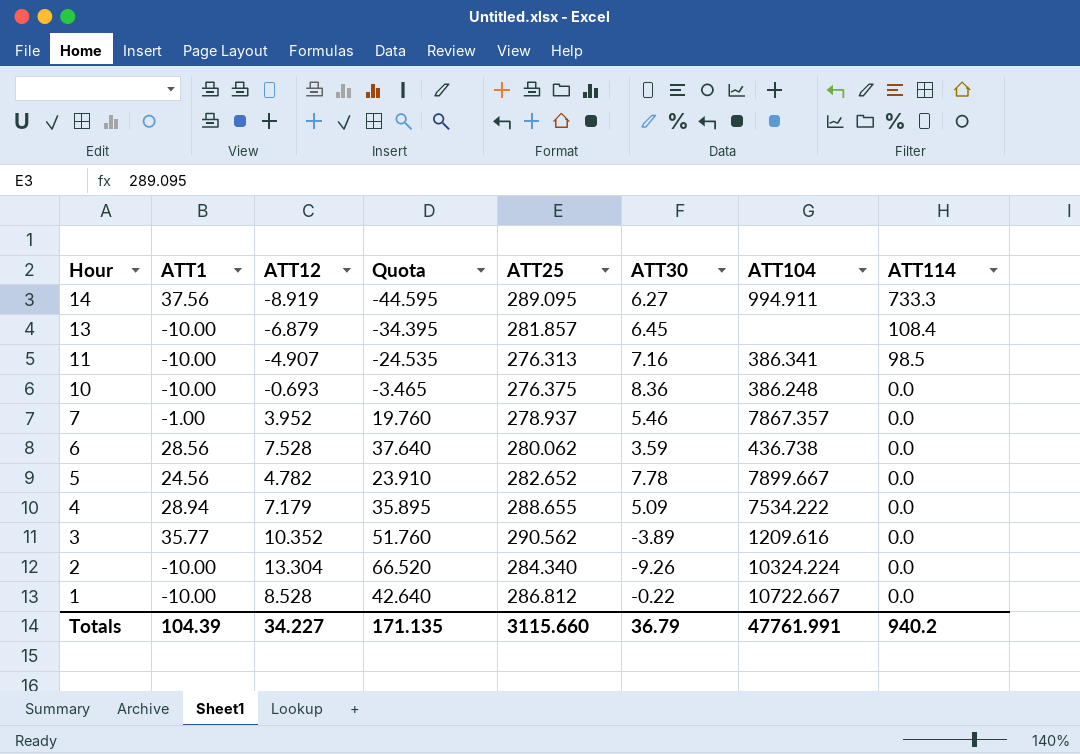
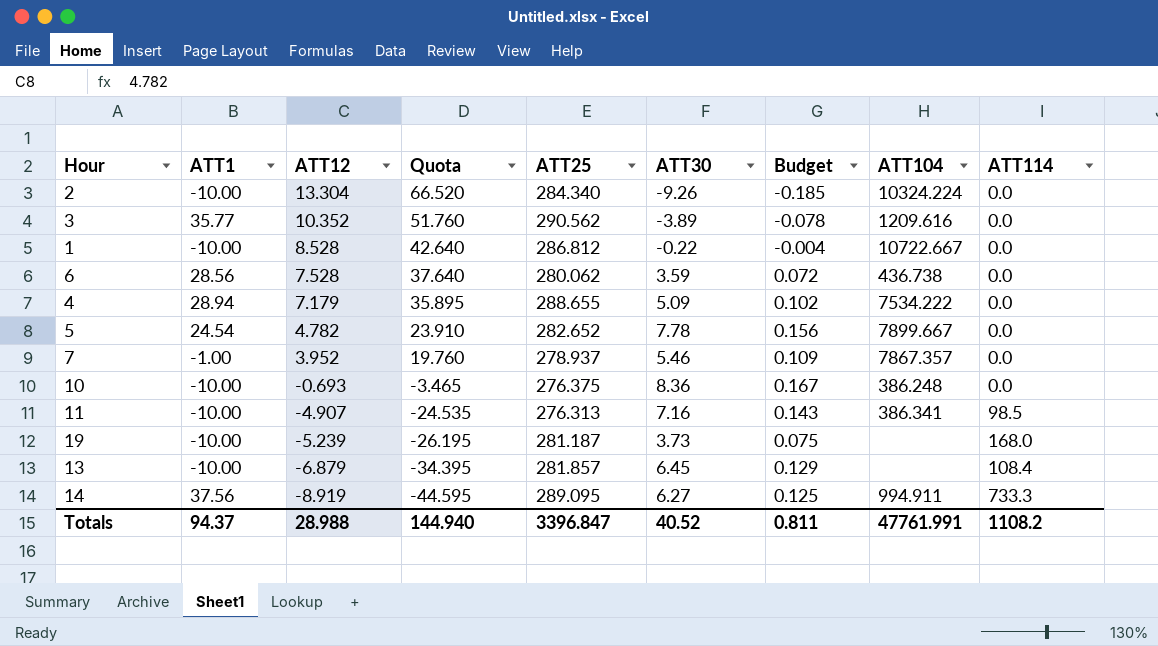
row order: Hour descending -> ATT12 descending
column Budget | formula: none -> [ATT30] * 0.02
5 | ATT1: 24.56 -> 24.54
row 19: none -> -10.00 | -5.239 | -26.195 | 281.187 | 3.73 | 0.075 | none | 168.0
Totals | ATT1: 104.39 -> 94.37
Totals | ATT12: 34.227 -> 28.988
Totals | Quota: 171.135 -> 144.940
Totals | ATT25: 3115.660 -> 3396.847
Totals | ATT30: 36.79 -> 40.52
Totals | ATT114: 940.2 -> 1108.2

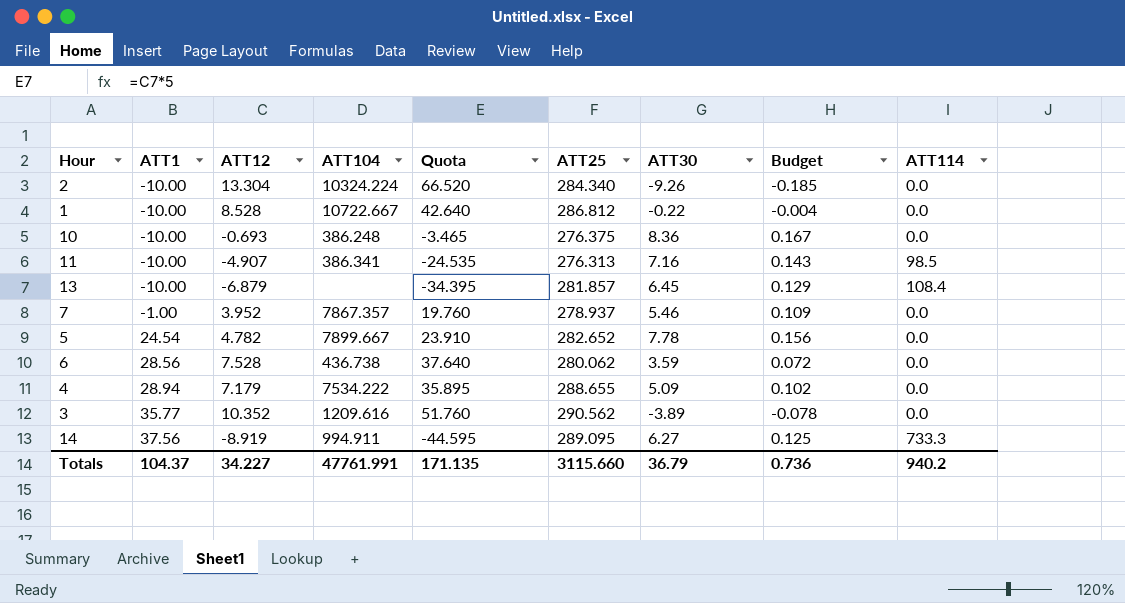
row order: ATT12 descending -> ATT1 ascending
column ATT104 | position: 8 -> 4
row 19: -10.00 | -5.239 | -26.195 | 281.187 | 3.73 | 0.075 | none | 168.0 -> none
Totals | ATT1: 94.37 -> 104.37
Totals | ATT12: 28.988 -> 34.227
Totals | Quota: 144.940 -> 171.135
Totals | ATT25: 3396.847 -> 3115.660
Totals | ATT30: 40.52 -> 36.79
Totals | Budget: 0.811 -> 0.736
Totals | ATT114: 1108.2 -> 940.2

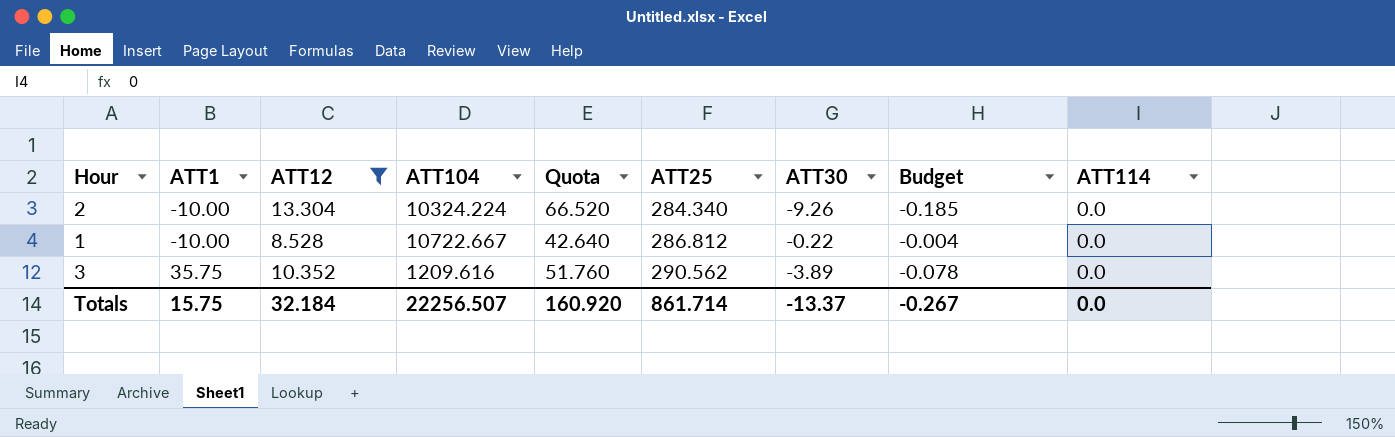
filter: none -> ATT12 >= 8.528
3 | ATT1: 35.77 -> 35.75
Totals | ATT1: 104.37 -> 15.75
Totals | ATT12: 34.227 -> 32.184
Totals | ATT104: 47761.991 -> 22256.507
Totals | Quota: 171.135 -> 160.920
Totals | ATT25: 3115.660 -> 861.714
Totals | ATT30: 36.79 -> -13.37
Totals | Budget: 0.736 -> -0.267
Totals | ATT114: 940.2 -> 0.0

